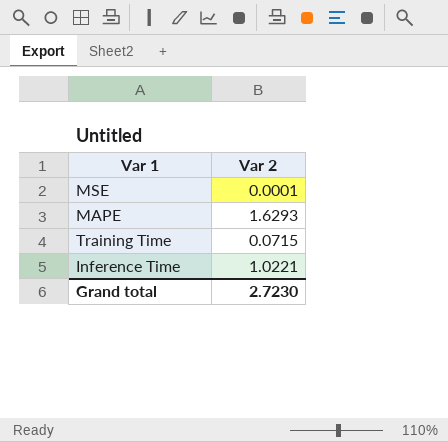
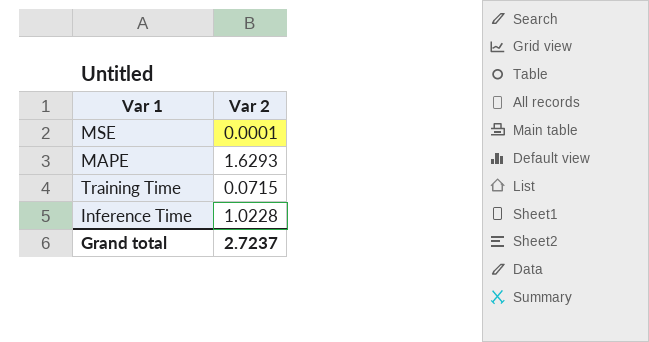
Inference Time | Var 2: 1.0221 -> 1.0228
Grand total | Var 2: 2.7230 -> 2.7237

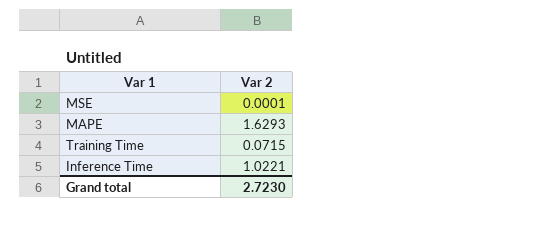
Inference Time | Var 2: 1.0228 -> 1.0221
Grand total | Var 2: 2.7237 -> 2.7230

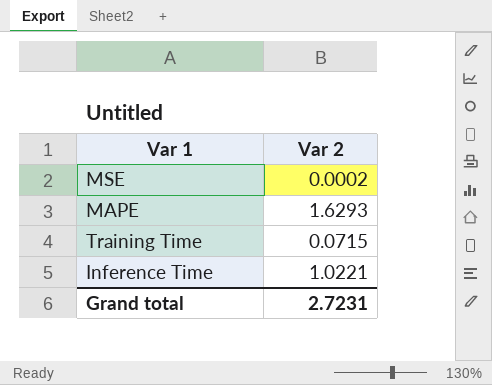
MSE | Var 2: 0.0001 -> 0.0002
Grand total | Var 2: 2.7230 -> 2.7231

